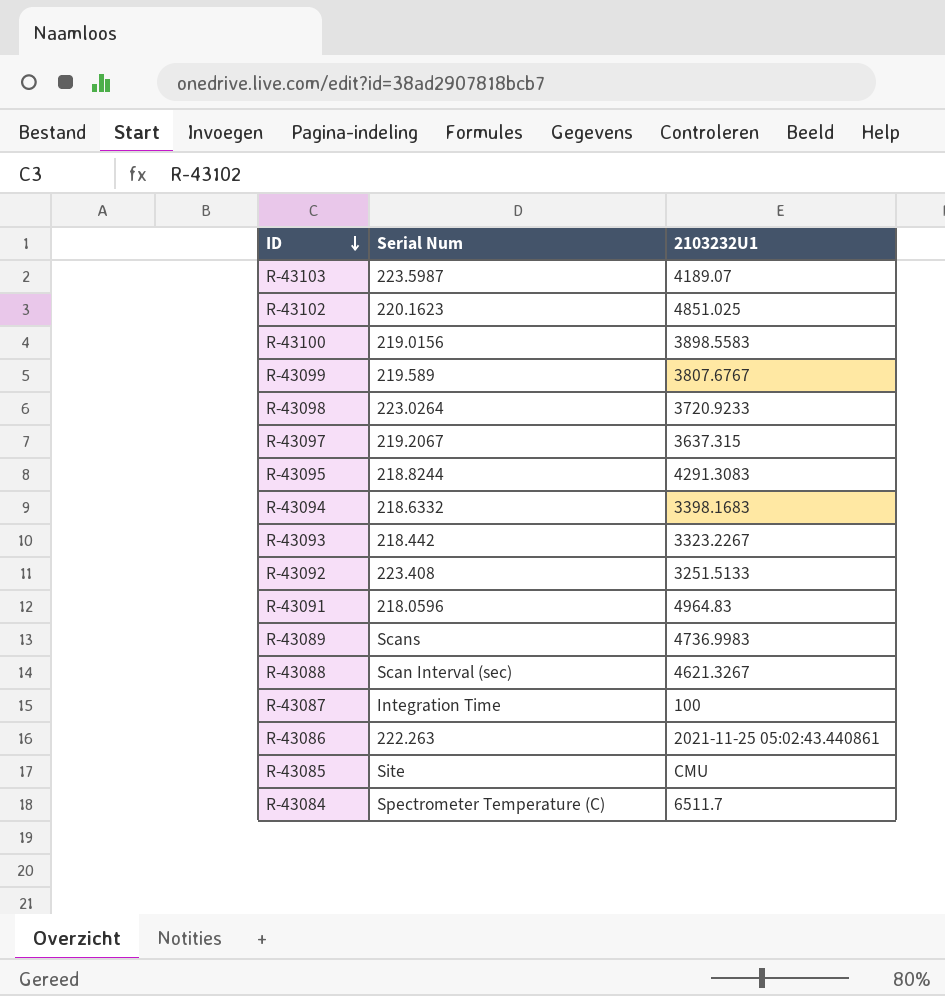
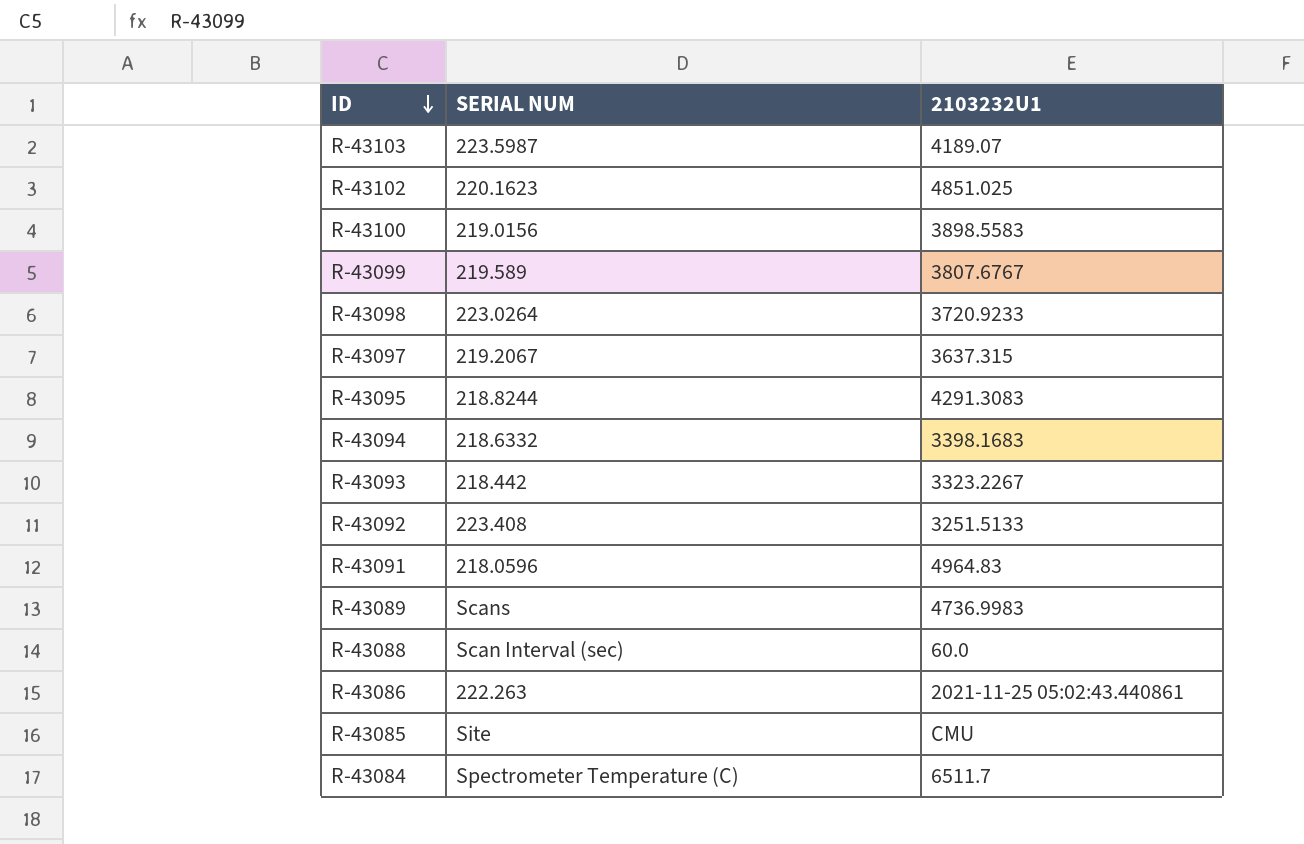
column name: Serial Num -> SERIAL NUM
row R-43087: Integration Time | 100 -> none
R-43088 | 2103232U1: 4621.3267 -> 60.0

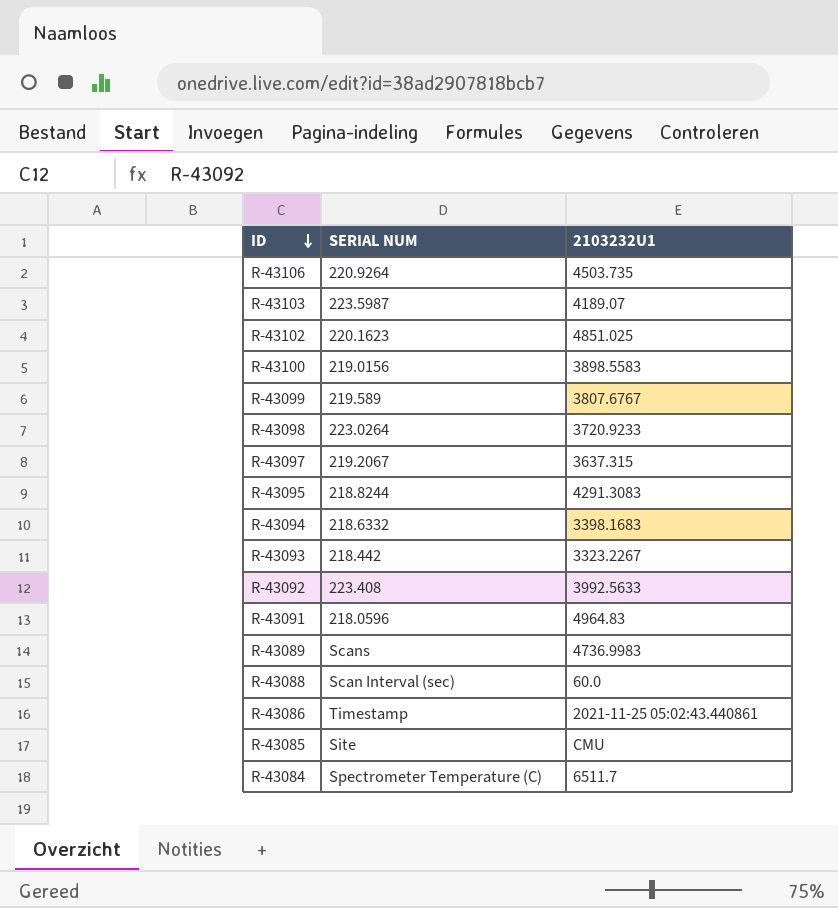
row R-43106: none -> 220.9264 | 4503.735
R-43092 | 2103232U1: 3251.5133 -> 3992.5633
R-43086 | SERIAL NUM: 222.263 -> Timestamp

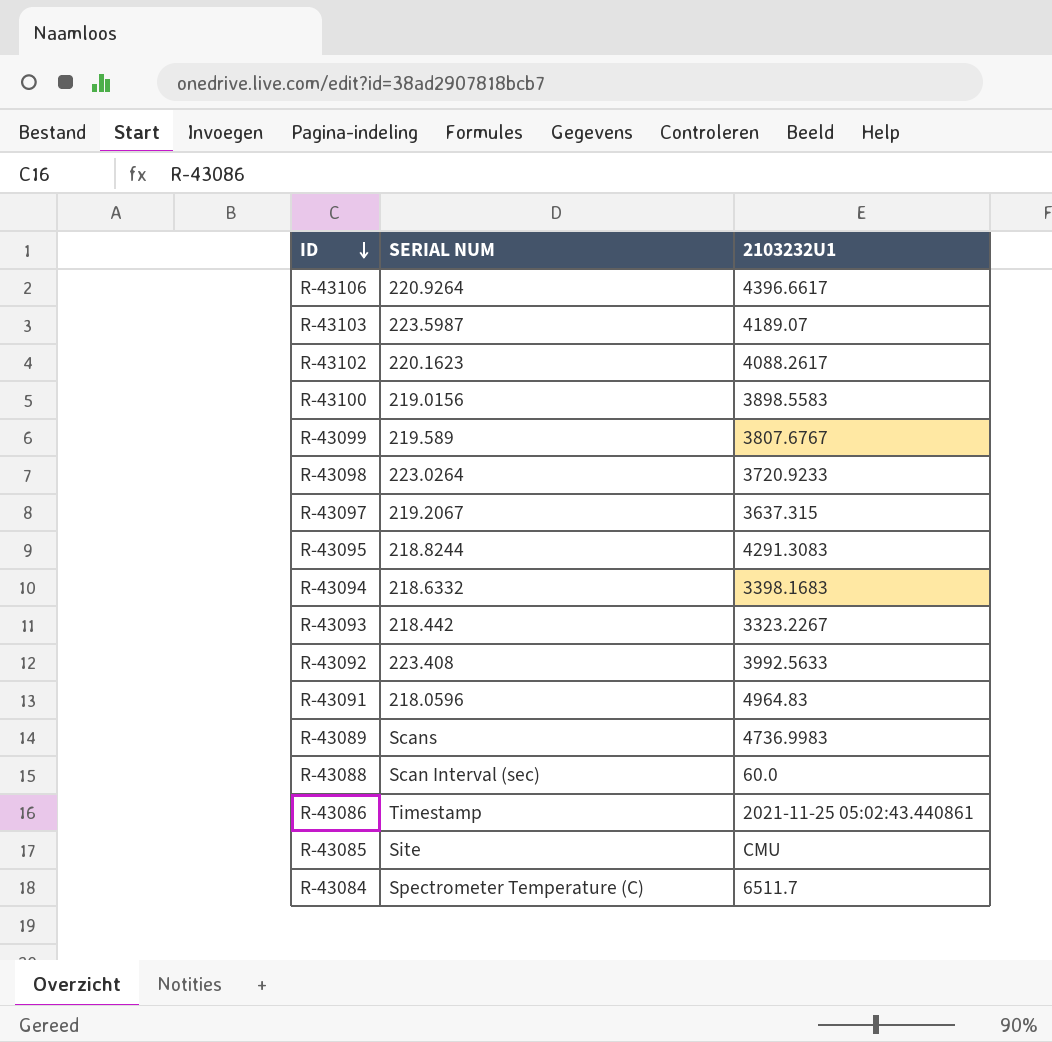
R-43106 | 2103232U1: 4503.735 -> 4396.6617
R-43102 | 2103232U1: 4851.025 -> 4088.2617

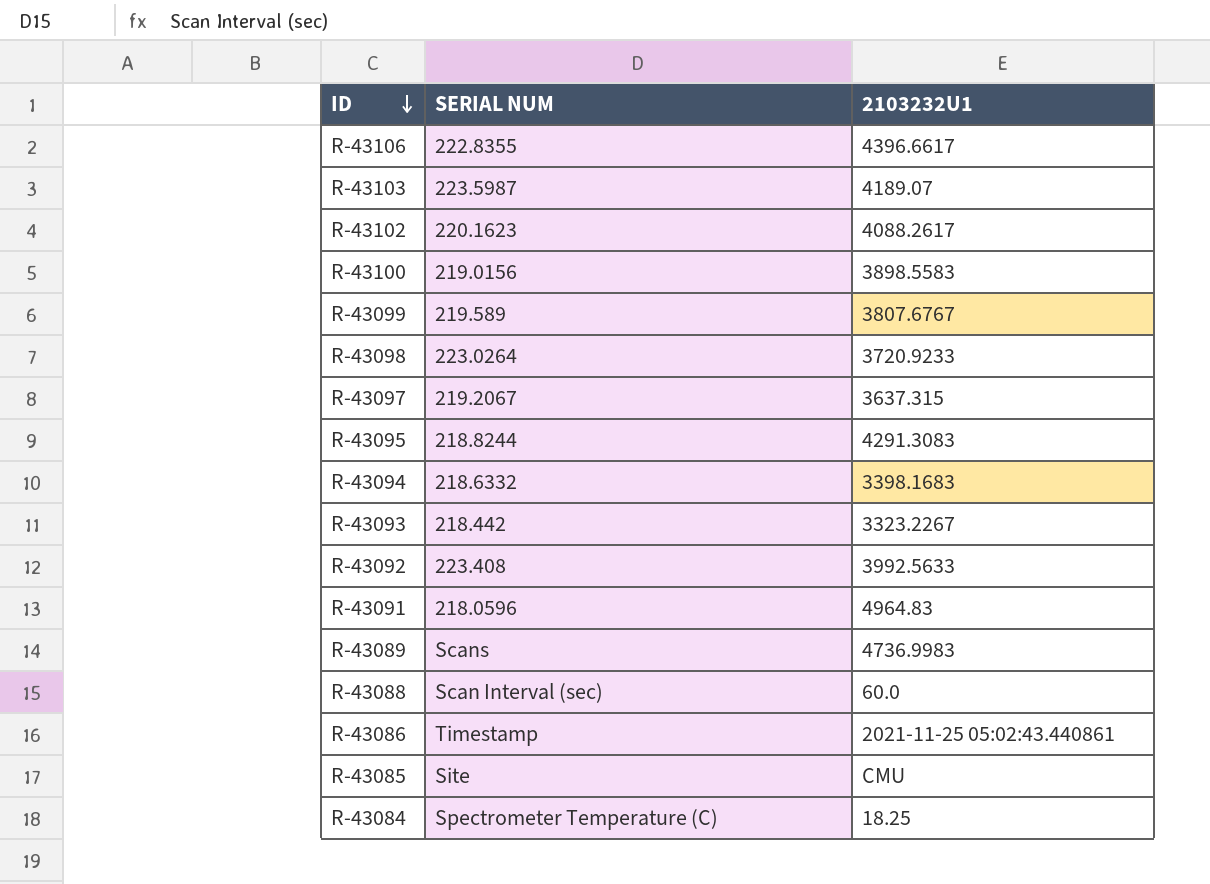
R-43106 | SERIAL NUM: 220.9264 -> 222.8355
R-43084 | 2103232U1: 6511.7 -> 18.25

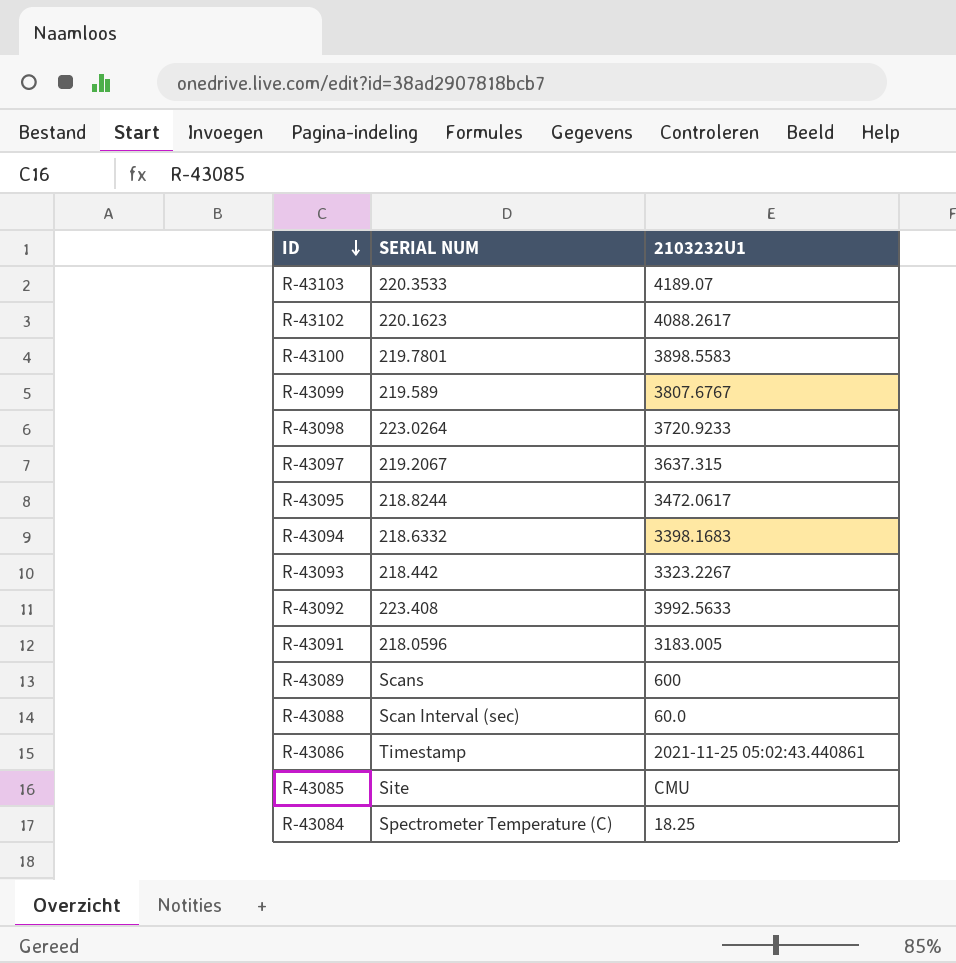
row R-43106: 222.8355 | 4396.6617 -> none
R-43103 | SERIAL NUM: 223.5987 -> 220.3533
R-43100 | SERIAL NUM: 219.0156 -> 219.7801
R-43095 | 2103232U1: 4291.3083 -> 3472.0617
R-43091 | 2103232U1: 4964.83 -> 3183.005
R-43089 | 2103232U1: 4736.9983 -> 600

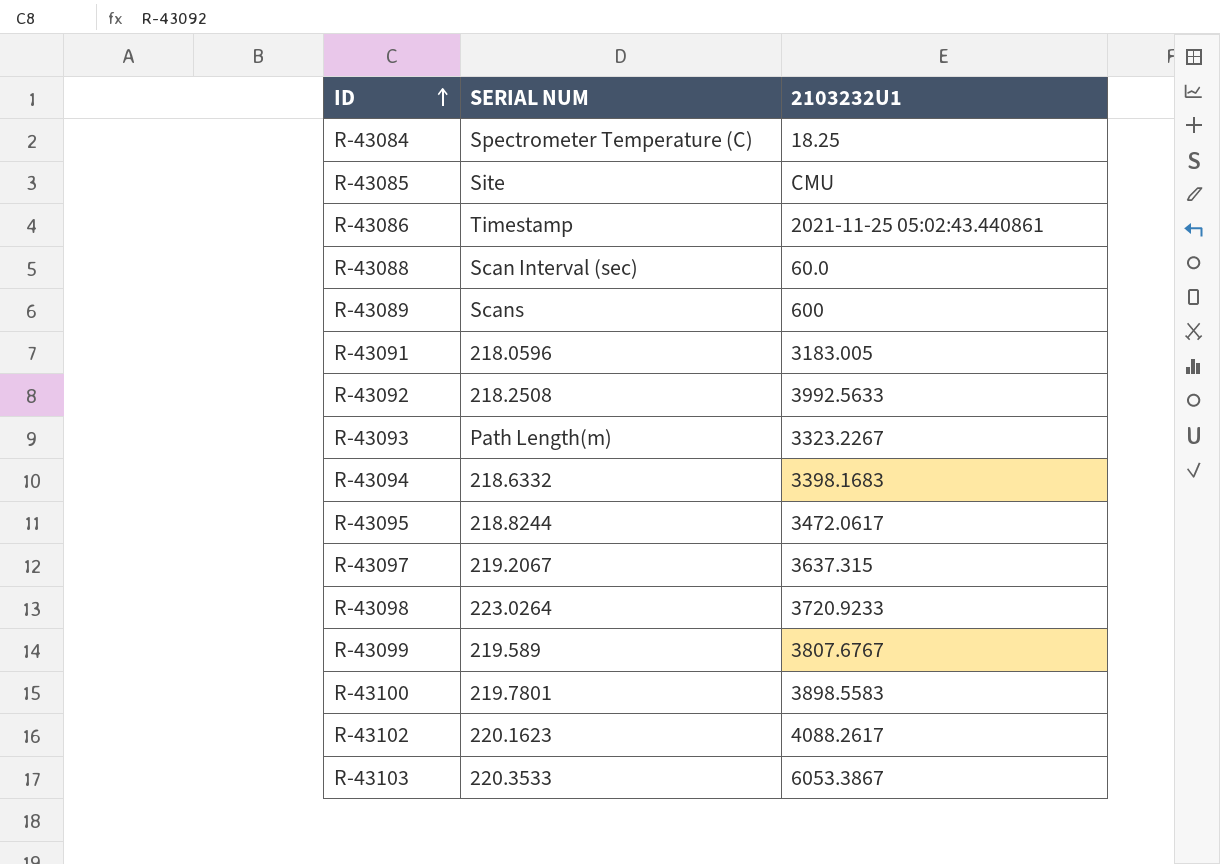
row order: ID descending -> ID ascending
R-43092 | SERIAL NUM: 223.408 -> 218.2508
R-43093 | SERIAL NUM: 218.442 -> Path Length(m)
R-43103 | 2103232U1: 4189.07 -> 6053.3867

